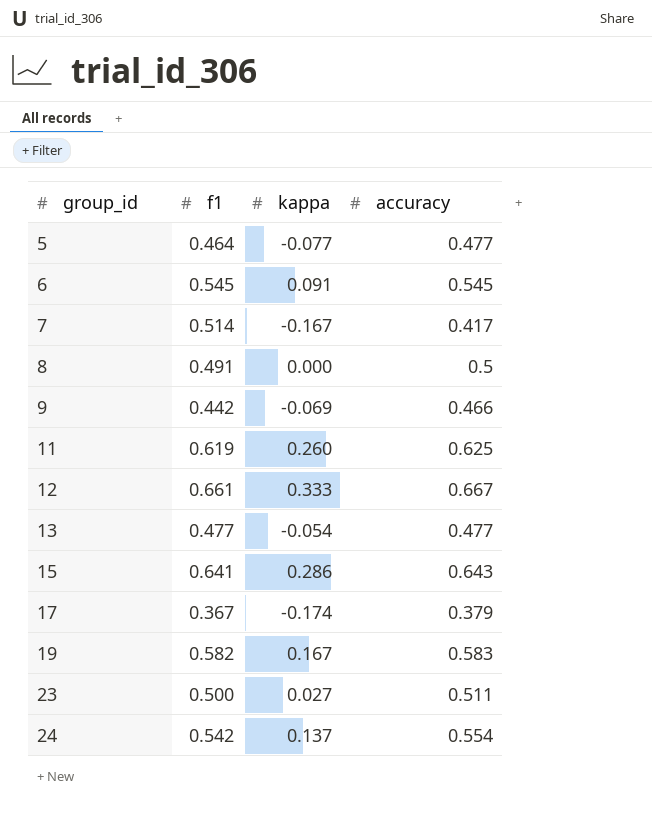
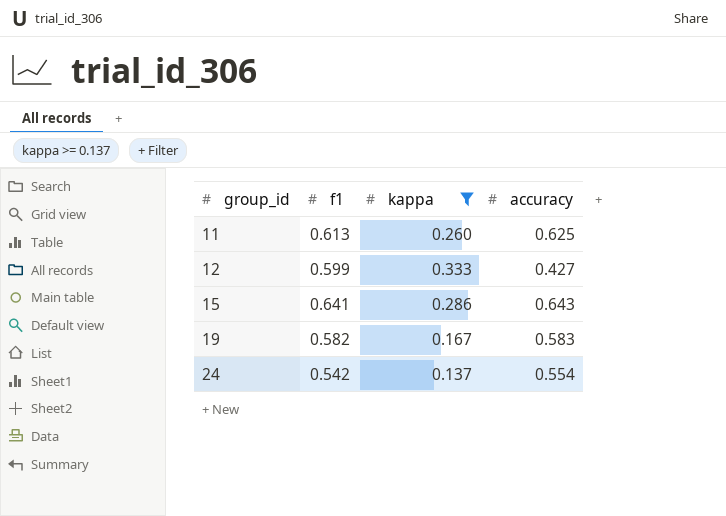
filter: none -> kappa >= 0.137
11 | f1: 0.619 -> 0.613
12 | f1: 0.661 -> 0.599
12 | accuracy: 0.667 -> 0.427

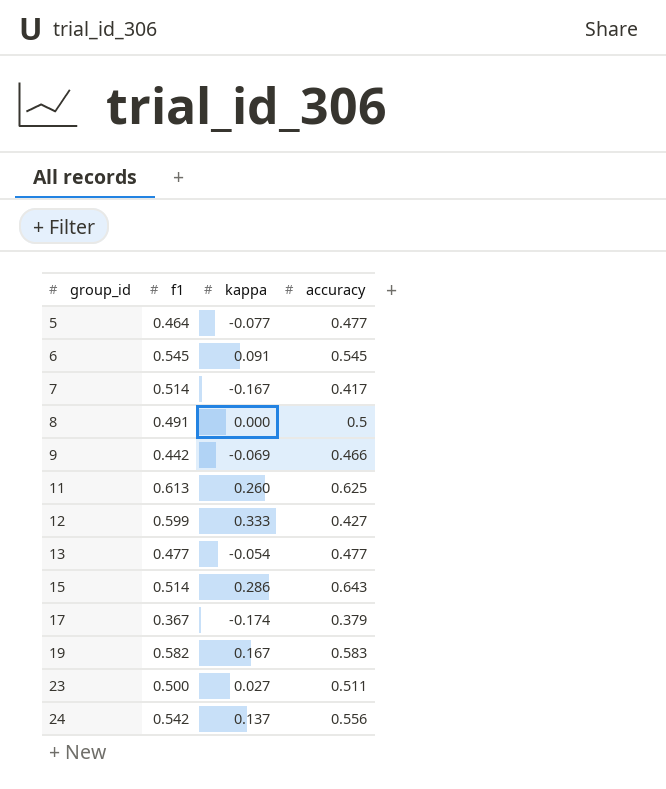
filter: kappa >= 0.137 -> none
15 | f1: 0.641 -> 0.514
24 | accuracy: 0.554 -> 0.556

